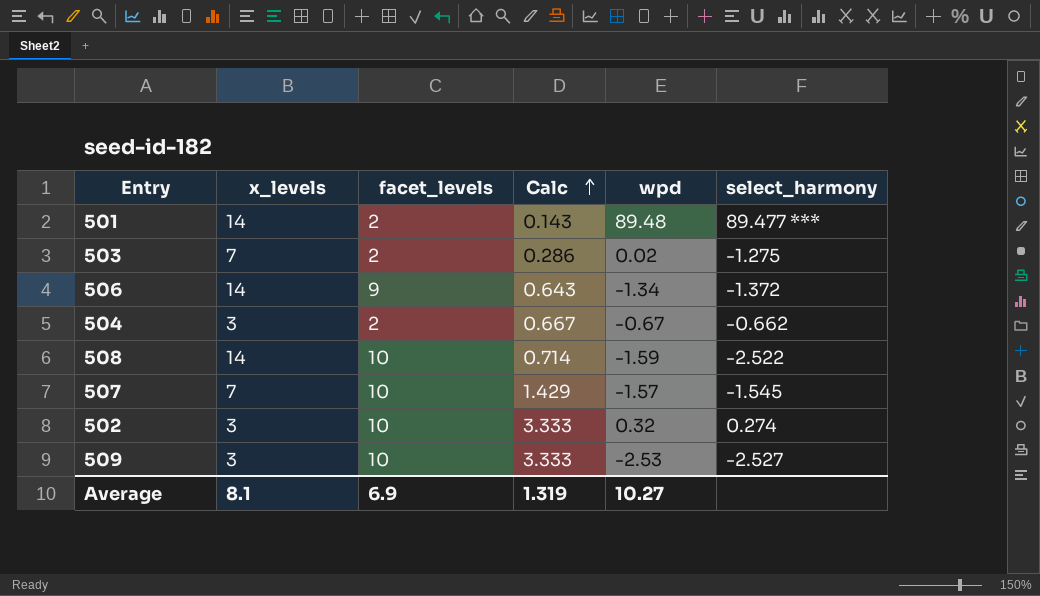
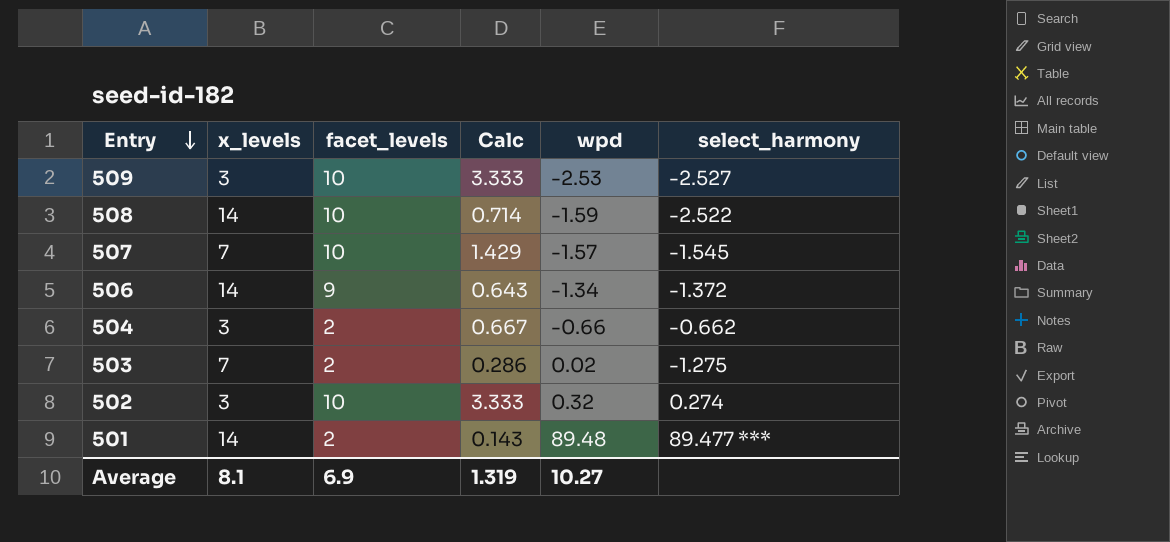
row order: Calc ascending -> Entry descending
504 | wpd: -0.67 -> -0.66

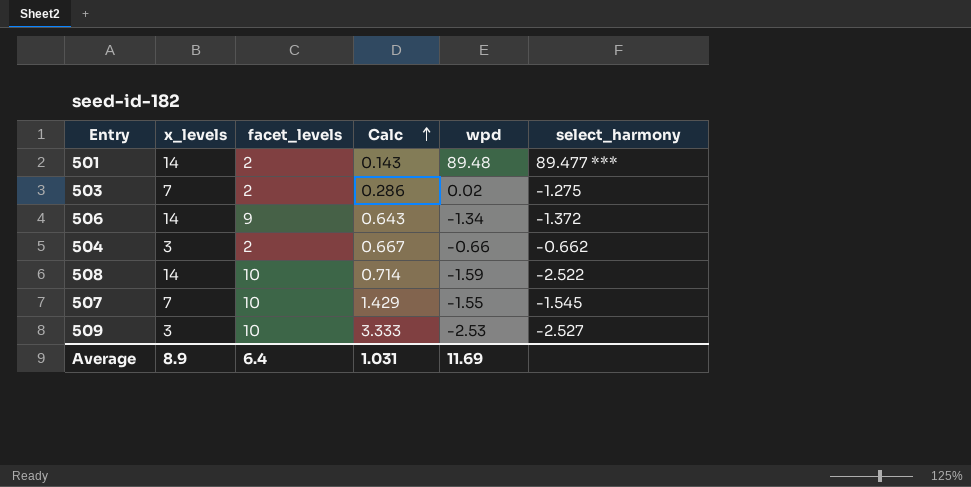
row order: Entry descending -> Calc ascending
row 502: 3 | 10 | 3.333 | 0.32 | 0.274 -> none
507 | wpd: -1.57 -> -1.55
Average | x_levels: 8.1 -> 8.9
Average | facet_levels: 6.9 -> 6.4
Average | Calc: 1.319 -> 1.031
Average | wpd: 10.27 -> 11.69

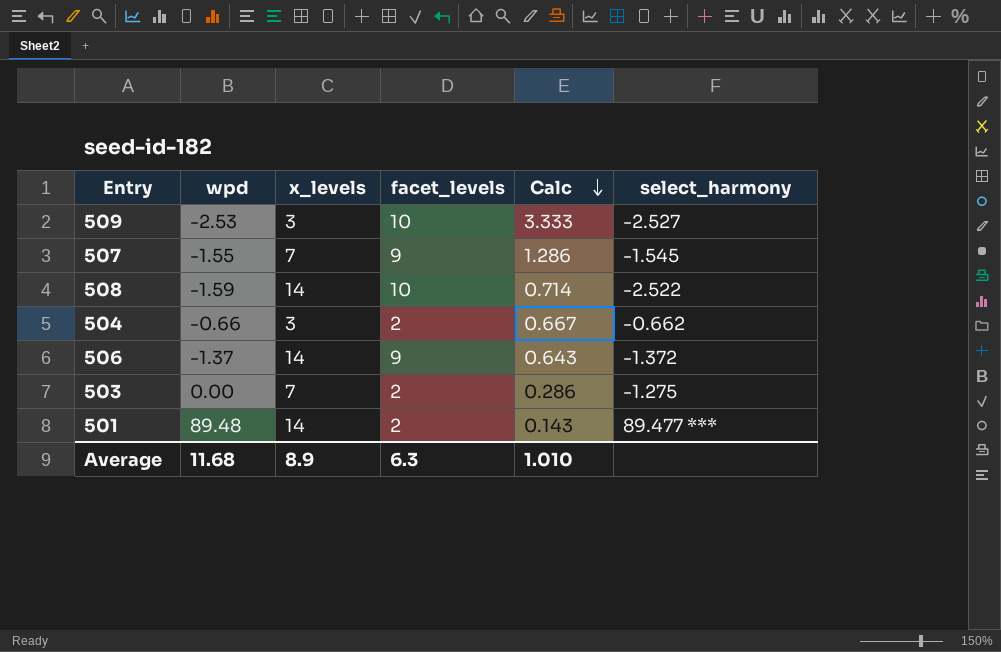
row order: Calc ascending -> Calc descending
column wpd | position: 5 -> 2
507 | facet_levels: 10 -> 9
507 | Calc: 1.429 -> 1.286
506 | wpd: -1.34 -> -1.37
503 | wpd: 0.02 -> 0.00
Average | wpd: 11.69 -> 11.68
Average | facet_levels: 6.4 -> 6.3
Average | Calc: 1.031 -> 1.010

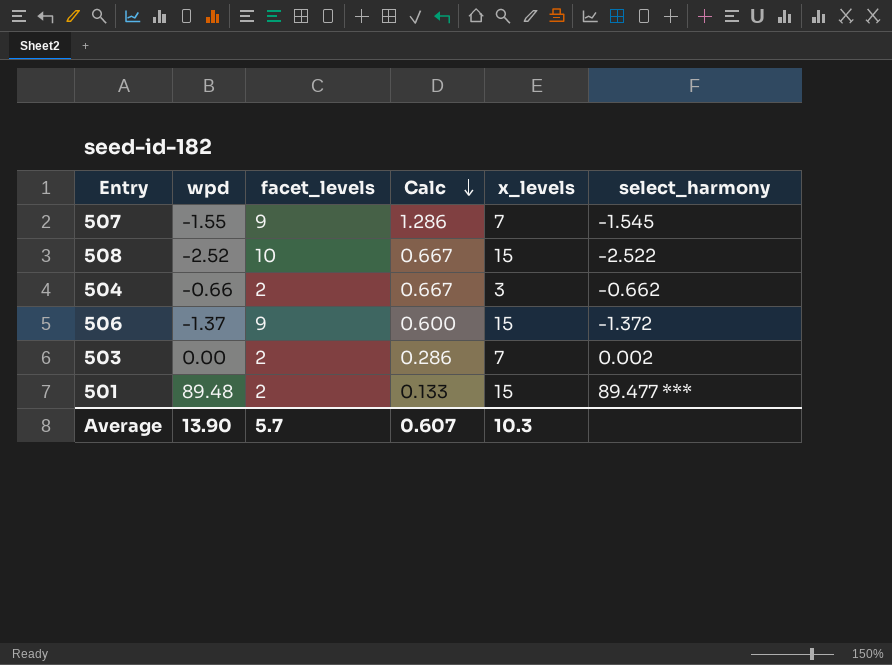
column x_levels | position: 3 -> 5
row 509: -2.53 | 3 | 10 | 3.333 | -2.527 -> none
508 | wpd: -1.59 -> -2.52
508 | Calc: 0.714 -> 0.667
508 | x_levels: 14 -> 15
506 | Calc: 0.643 -> 0.600
506 | x_levels: 14 -> 15
503 | select_harmony: -1.275 -> 0.002
501 | Calc: 0.143 -> 0.133
501 | x_levels: 14 -> 15
Average | wpd: 11.68 -> 13.90
Average | facet_levels: 6.3 -> 5.7
Average | Calc: 1.010 -> 0.607
Average | x_levels: 8.9 -> 10.3

